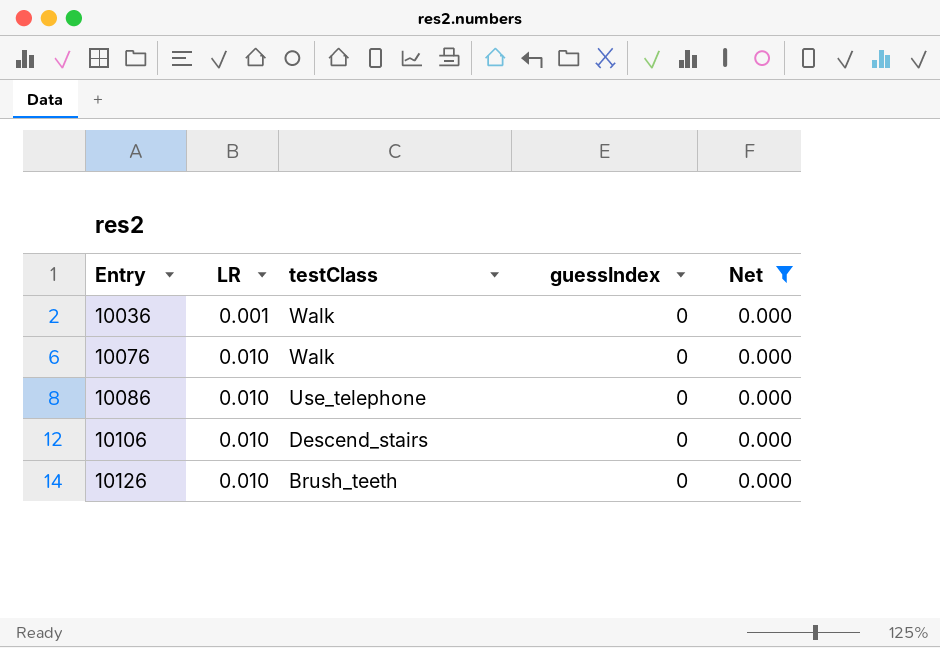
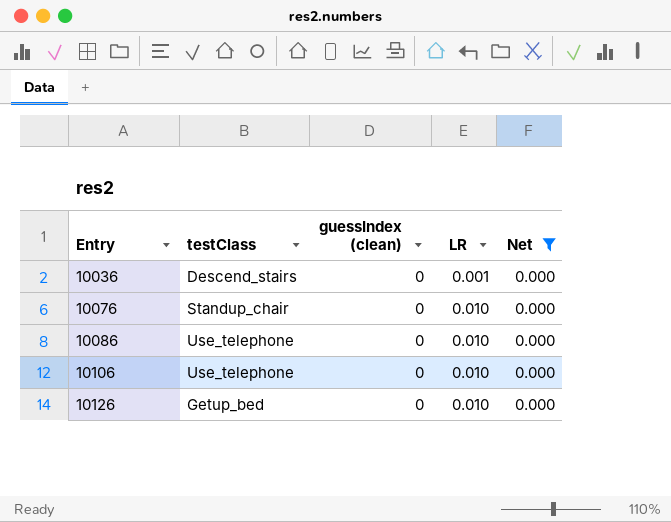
column name: guessIndex -> guessIndex (clean)
column LR | position: 2 -> 4
10036 | testClass: Walk -> Descend_stairs
10076 | testClass: Walk -> Standup_chair
10106 | testClass: Descend_stairs -> Use_telephone
10126 | testClass: Brush_teeth -> Getup_bed

